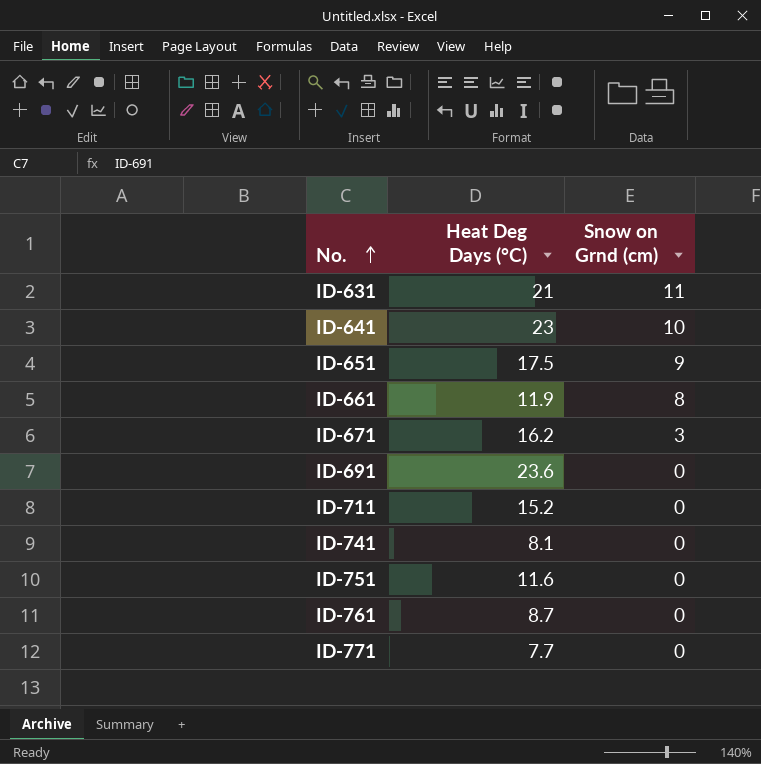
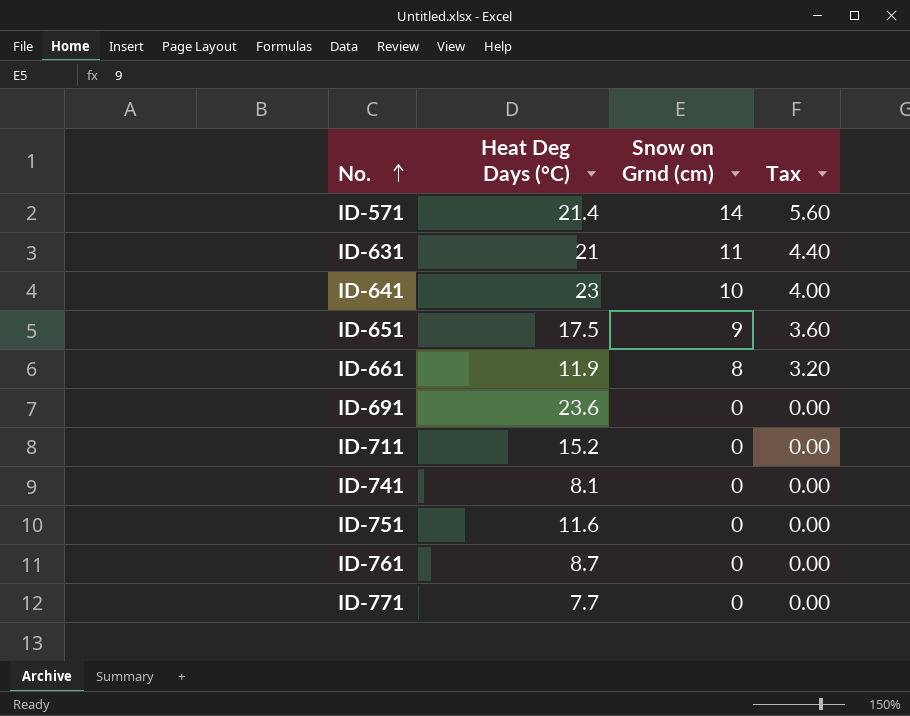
column Tax | formula: none -> [Snow on Grnd (cm)] * 0.4
row ID-671: 16.2 | 3 -> none
row ID-571: none -> 21.4 | 14 | 5.60

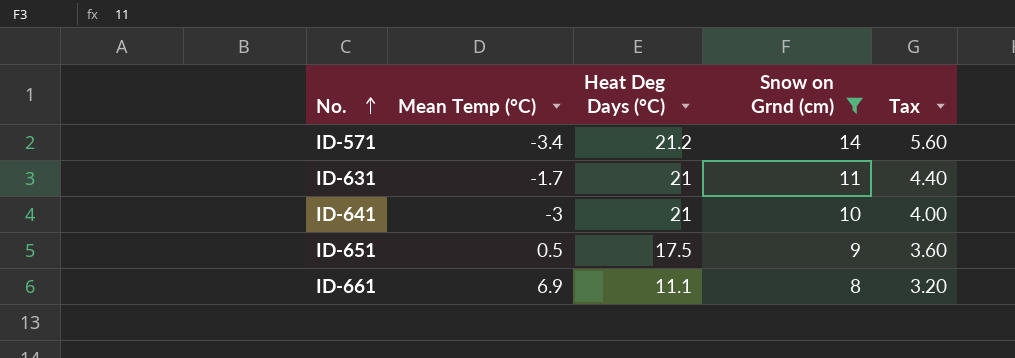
filter: none -> Snow on Grnd (cm) != 0
column Mean Temp (°C) | position: none -> 2
ID-571 | Heat Deg Days (°C): 21.4 -> 21.2
ID-641 | Heat Deg Days (°C): 23 -> 21
ID-661 | Heat Deg Days (°C): 11.9 -> 11.1

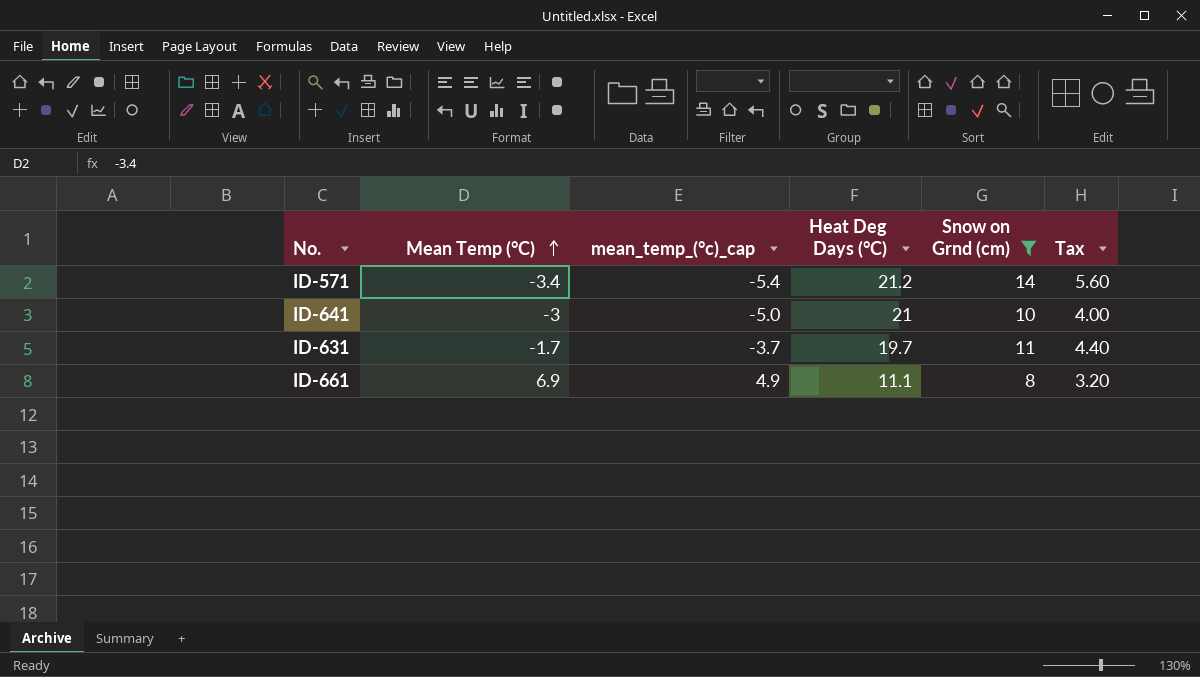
row order: No. ascending -> Mean Temp (°C) ascending
column mean_temp_(°c)_cap | formula: none -> [Mean Temp (°C)] - 2
row ID-651: 0.5 | 17.5 | 9 | 3.60 -> none
ID-631 | Heat Deg Days (°C): 21 -> 19.7

